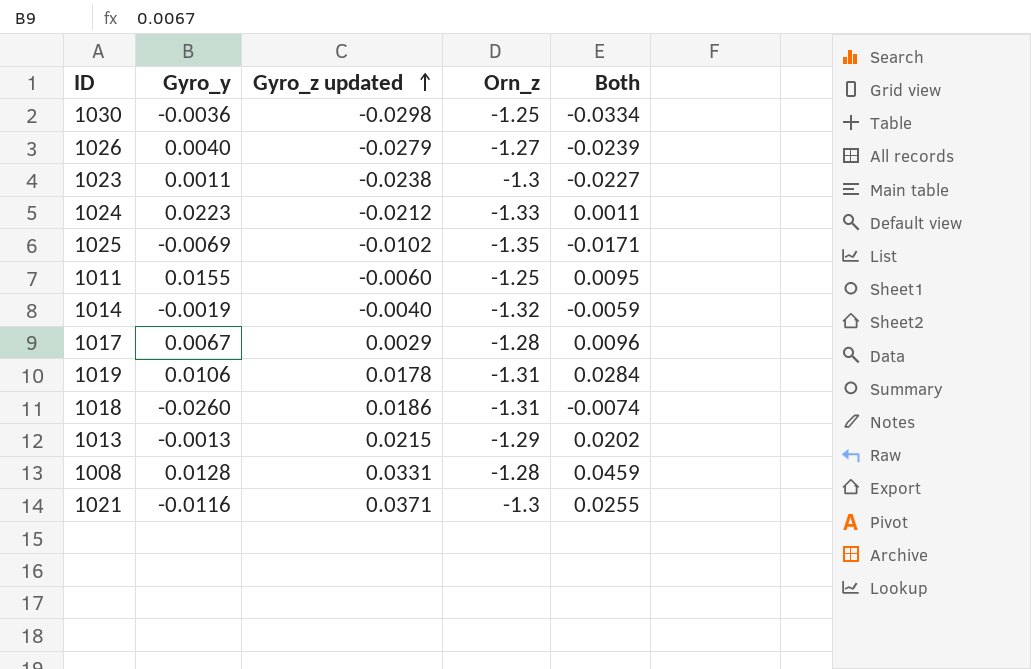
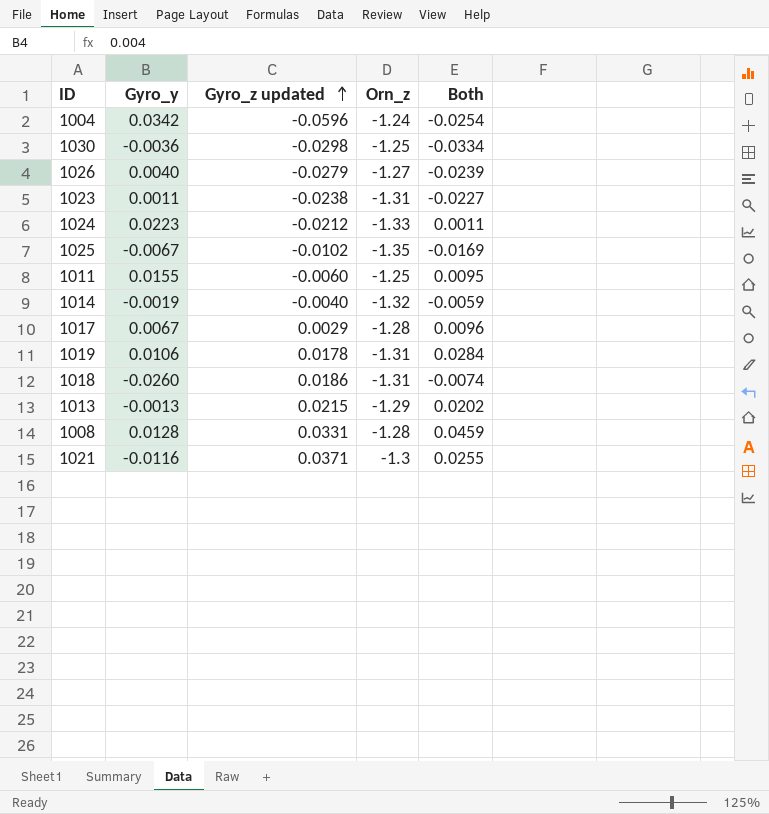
row 1004: none -> 0.0342 | -0.0596 | -1.24 | -0.0254
1023 | Orn_z: -1.3 -> -1.31
1025 | Gyro_y: -0.0069 -> -0.0067
1025 | Both: -0.0171 -> -0.0169

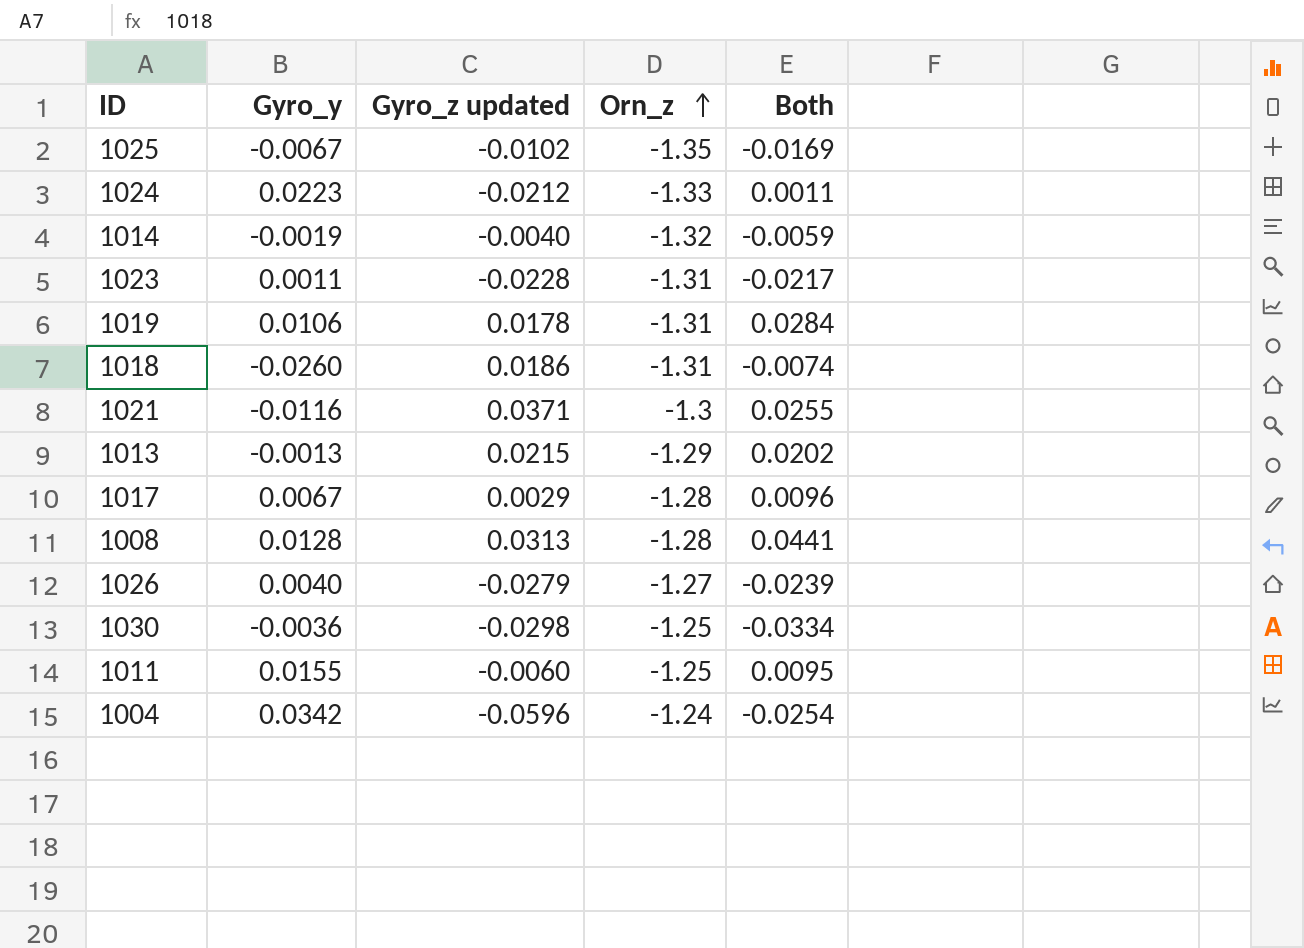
row order: Gyro_z updated ascending -> Orn_z ascending
1023 | Gyro_z updated: -0.0238 -> -0.0228
1023 | Both: -0.0227 -> -0.0217
1008 | Gyro_z updated: 0.0331 -> 0.0313
1008 | Both: 0.0459 -> 0.0441

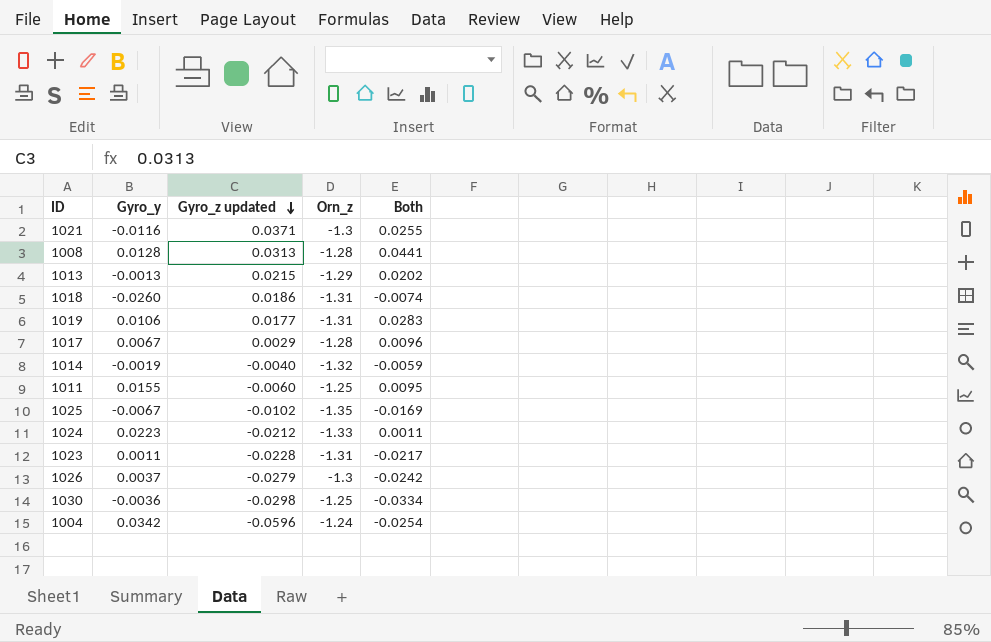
row order: Orn_z ascending -> Gyro_z updated descending
1019 | Gyro_z updated: 0.0178 -> 0.0177
1019 | Both: 0.0284 -> 0.0283
1026 | Gyro_y: 0.0040 -> 0.0037
1026 | Orn_z: -1.27 -> -1.3
1026 | Both: -0.0239 -> -0.0242

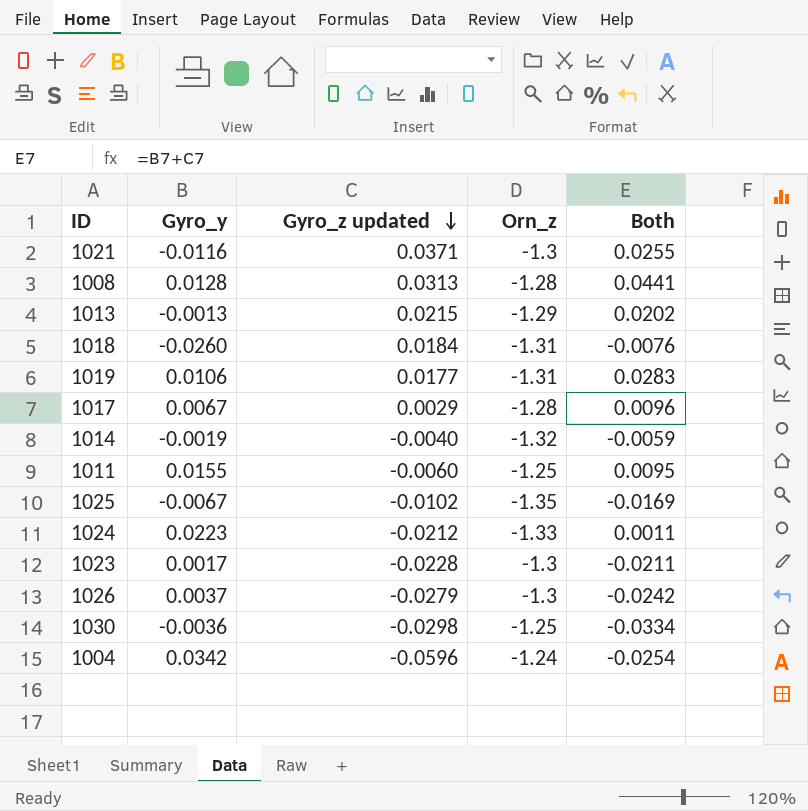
1018 | Gyro_z updated: 0.0186 -> 0.0184
1018 | Both: -0.0074 -> -0.0076
1023 | Gyro_y: 0.0011 -> 0.0017
1023 | Orn_z: -1.31 -> -1.3
1023 | Both: -0.0217 -> -0.0211

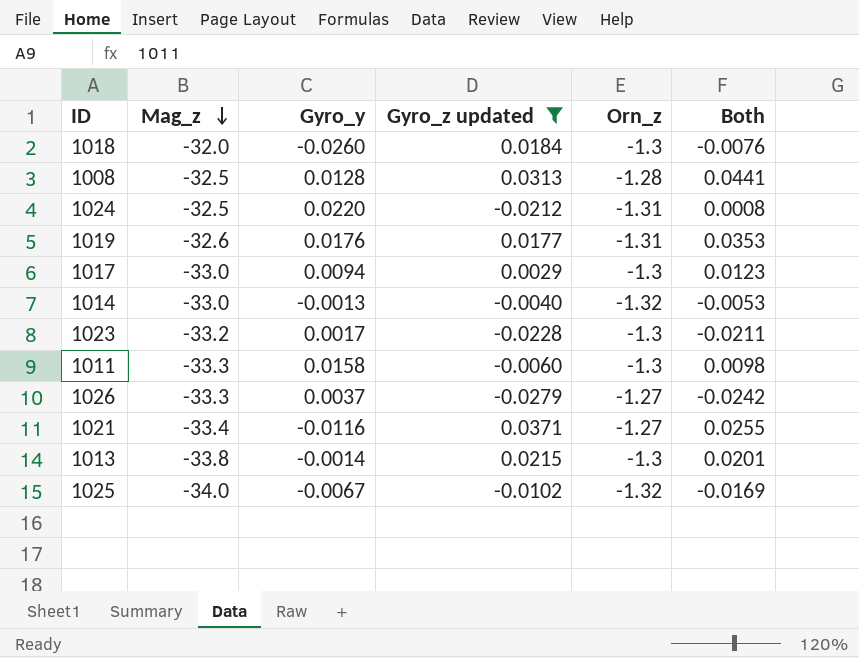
filter: none -> Gyro_z updated >= -0.0279
row order: Gyro_z updated descending -> Mag_z descending
column Mag_z | position: none -> 2
1018 | Orn_z: -1.31 -> -1.3
1024 | Gyro_y: 0.0223 -> 0.0220
1024 | Orn_z: -1.33 -> -1.31
1024 | Both: 0.0011 -> 0.0008
1019 | Gyro_y: 0.0106 -> 0.0176
1019 | Both: 0.0283 -> 0.0353
1017 | Gyro_y: 0.0067 -> 0.0094
1017 | Orn_z: -1.28 -> -1.3
1017 | Both: 0.0096 -> 0.0123
1014 | Gyro_y: -0.0019 -> -0.0013
1014 | Both: -0.0059 -> -0.0053
1011 | Gyro_y: 0.0155 -> 0.0158
1011 | Orn_z: -1.25 -> -1.3
1011 | Both: 0.0095 -> 0.0098
1026 | Orn_z: -1.3 -> -1.27
1021 | Orn_z: -1.3 -> -1.27
1013 | Gyro_y: -0.0013 -> -0.0014
1013 | Orn_z: -1.29 -> -1.3
1013 | Both: 0.0202 -> 0.0201
1025 | Orn_z: -1.35 -> -1.32

